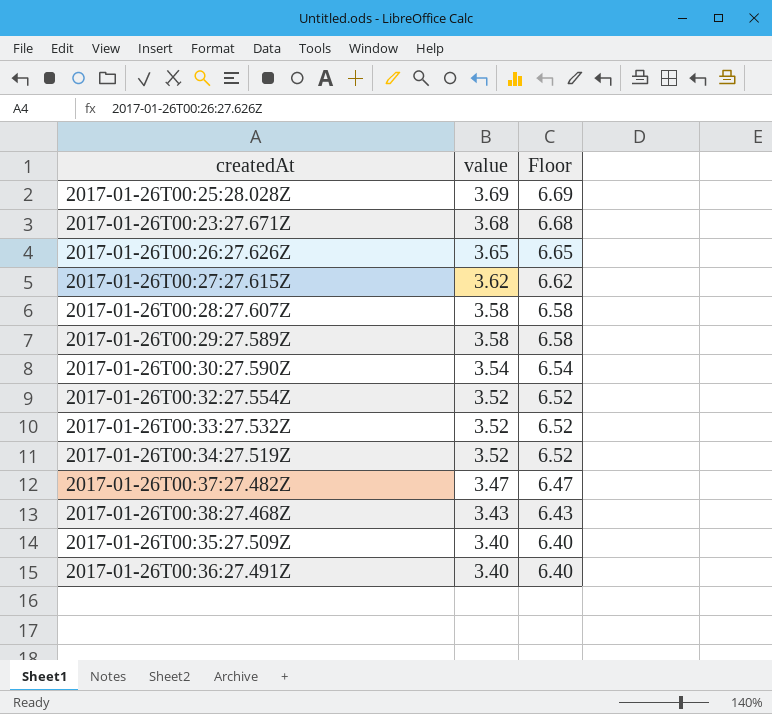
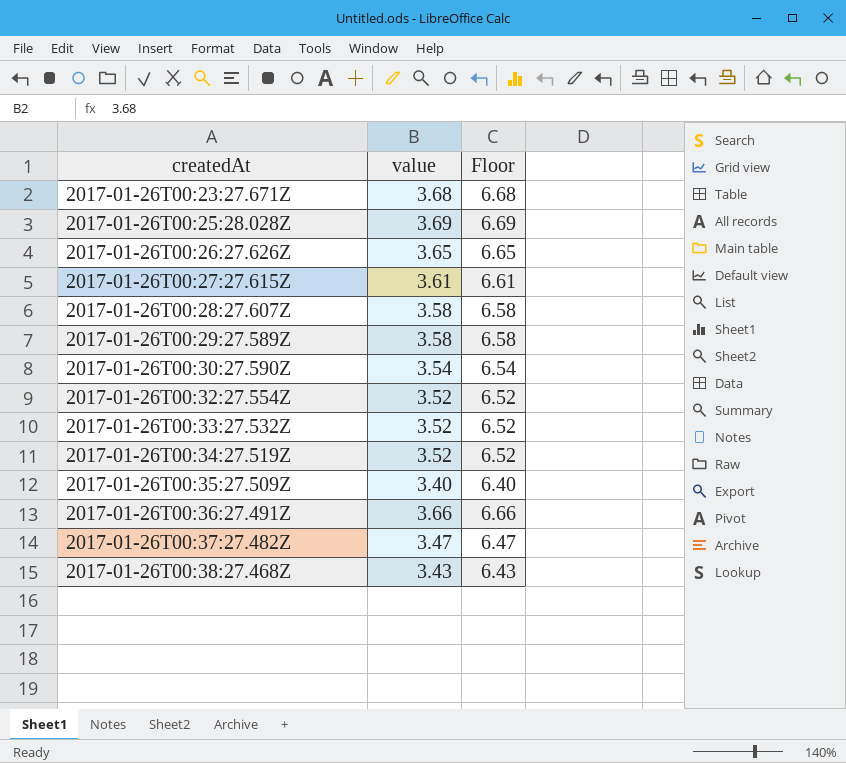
row order: value descending -> createdAt ascending
2017-01-26T00:27:27.615Z | value: 3.62 -> 3.61
2017-01-26T00:27:27.615Z | Floor: 6.62 -> 6.61
2017-01-26T00:36:27.491Z | value: 3.40 -> 3.66
2017-01-26T00:36:27.491Z | Floor: 6.40 -> 6.66

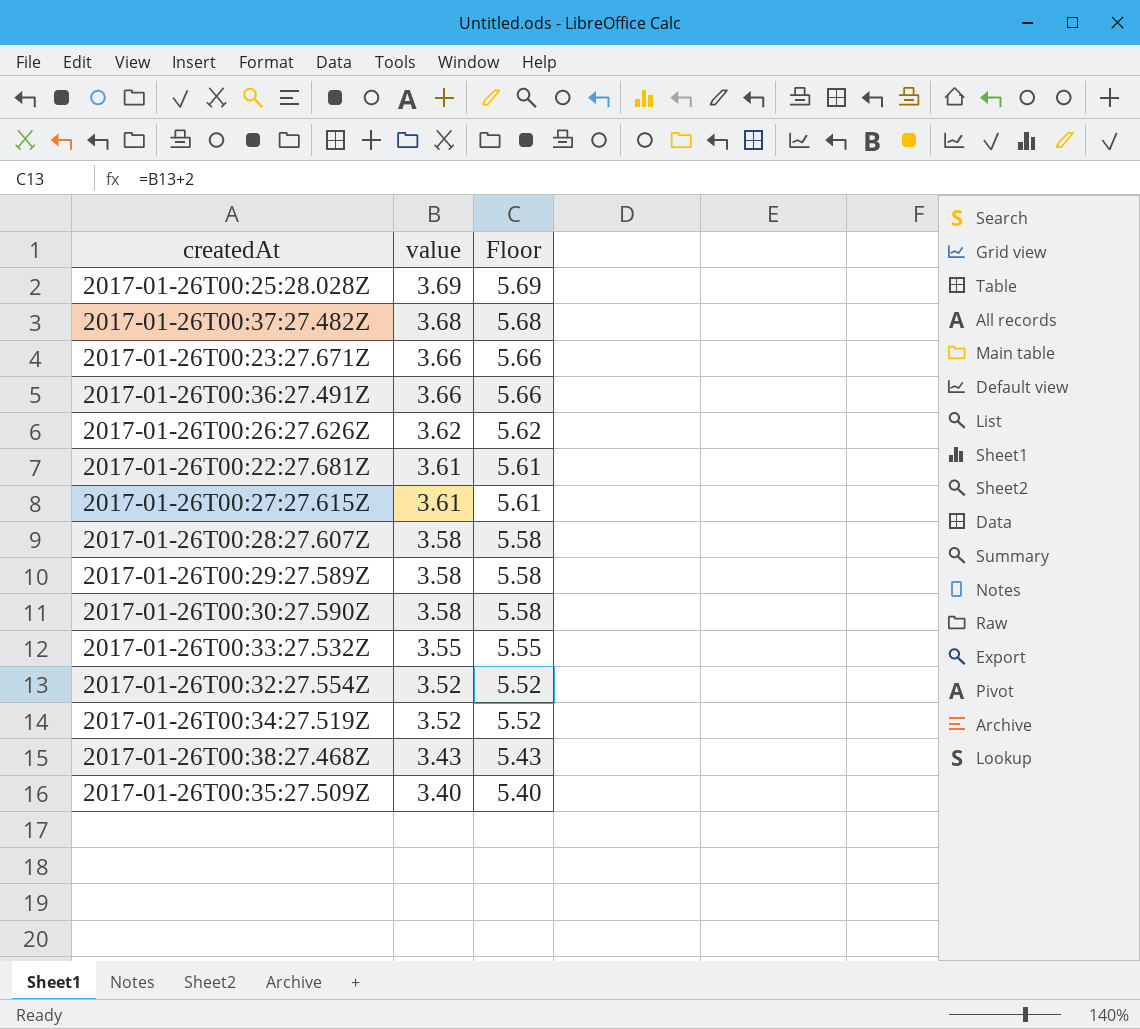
row order: createdAt ascending -> value descending
column Floor | formula: [value] + 3 -> [value] + 2
2017-01-26T00:37:27.482Z | value: 3.47 -> 3.68
2017-01-26T00:23:27.671Z | value: 3.68 -> 3.66
2017-01-26T00:26:27.626Z | value: 3.65 -> 3.62
row 2017-01-26T00:22:27.681Z: none -> 3.61 | 5.61
2017-01-26T00:30:27.590Z | value: 3.54 -> 3.58
2017-01-26T00:33:27.532Z | value: 3.52 -> 3.55

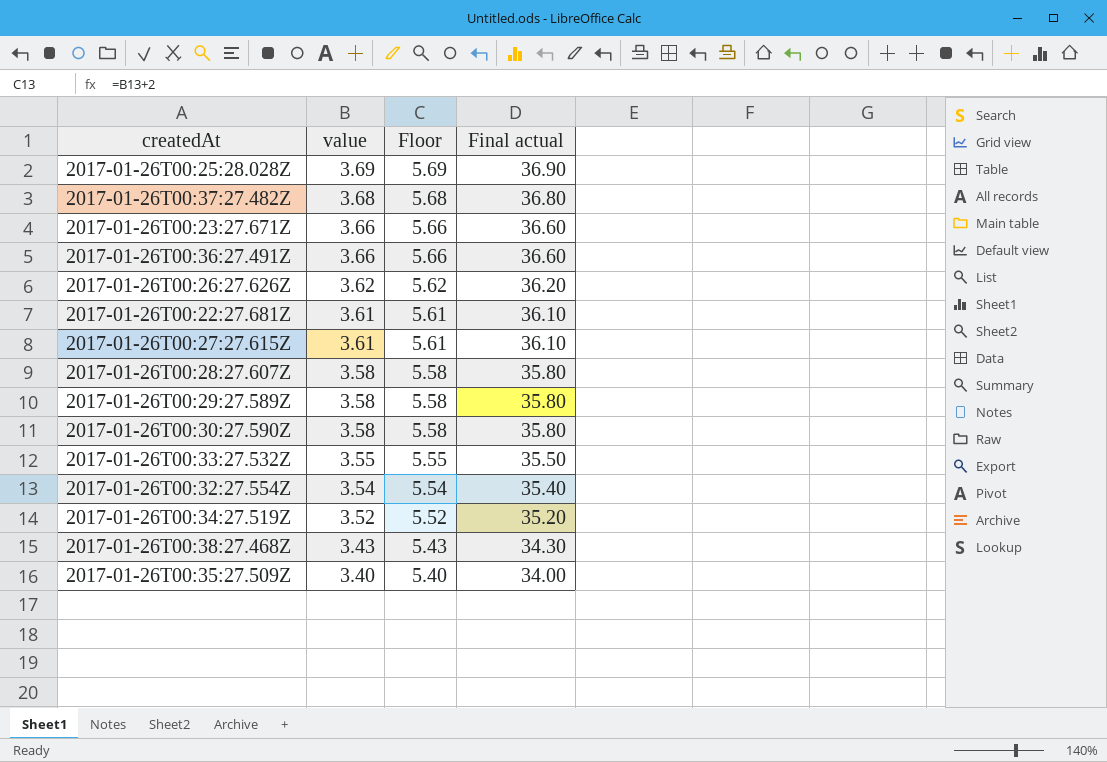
column Final actual | formula: none -> [value] * 10
2017-01-26T00:32:27.554Z | value: 3.52 -> 3.54
2017-01-26T00:32:27.554Z | Floor: 5.52 -> 5.54

